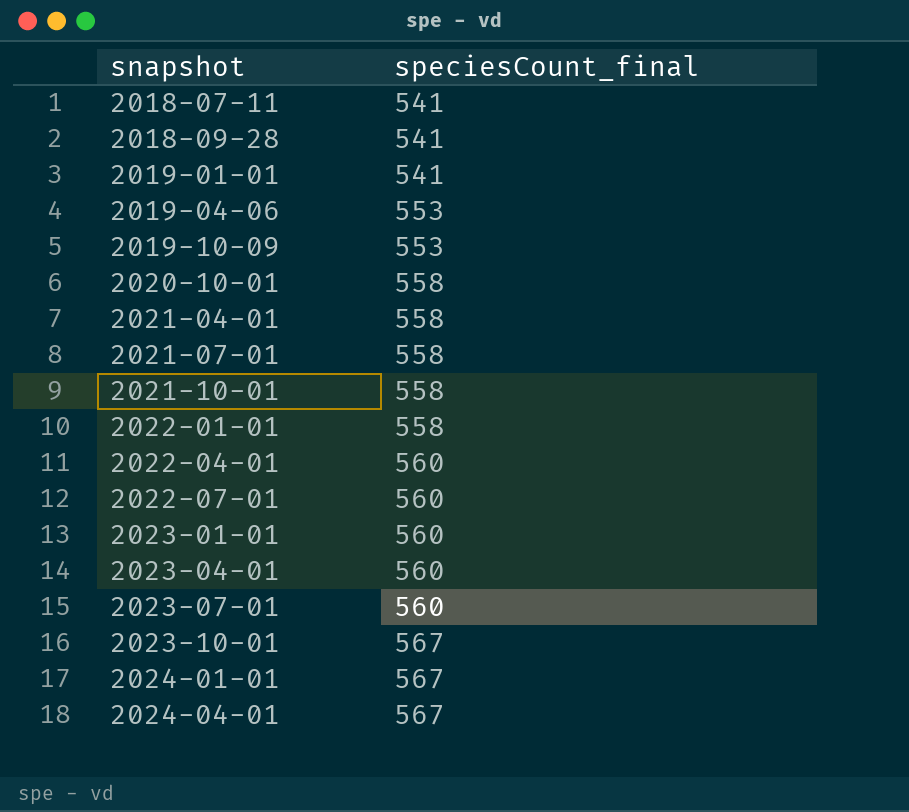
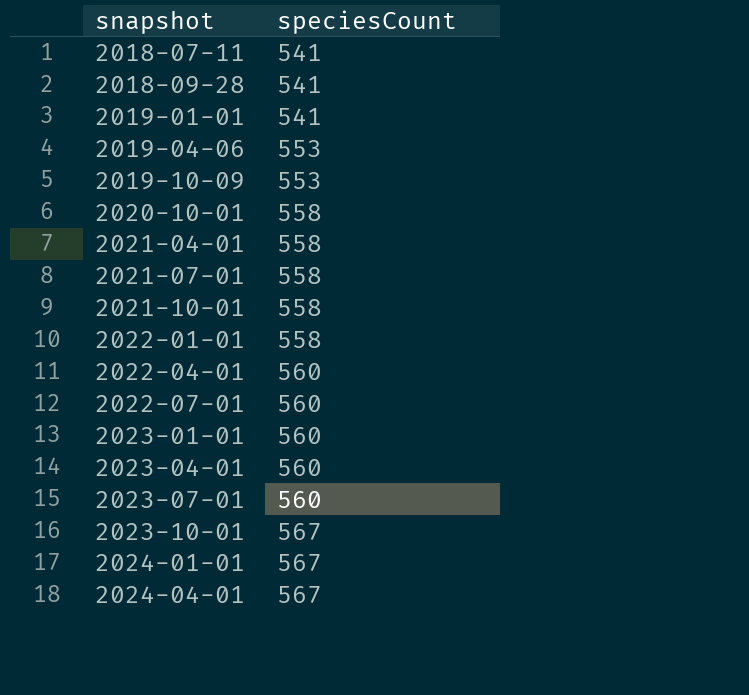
column name: speciesCount_final -> speciesCount

